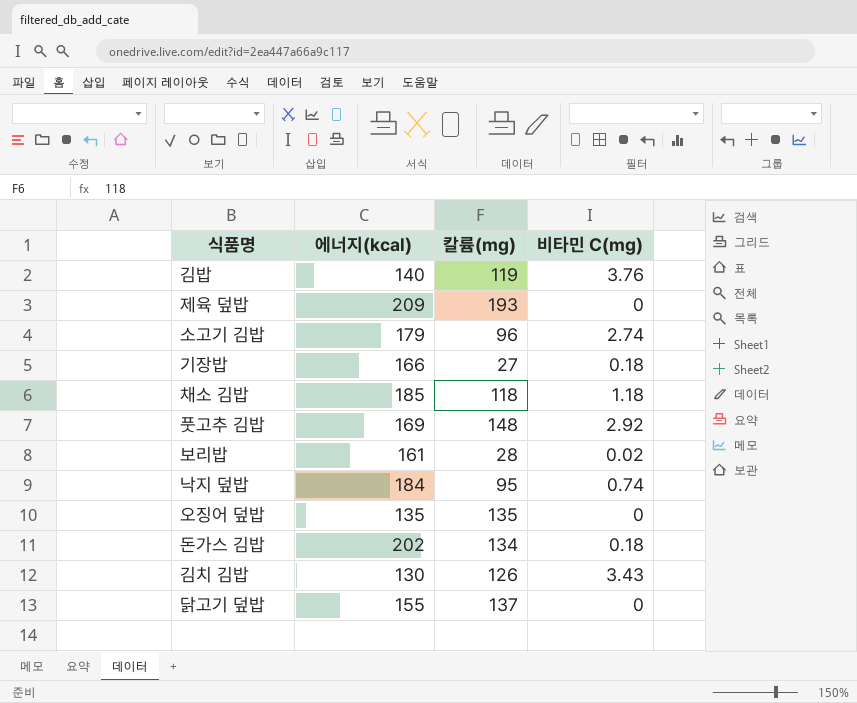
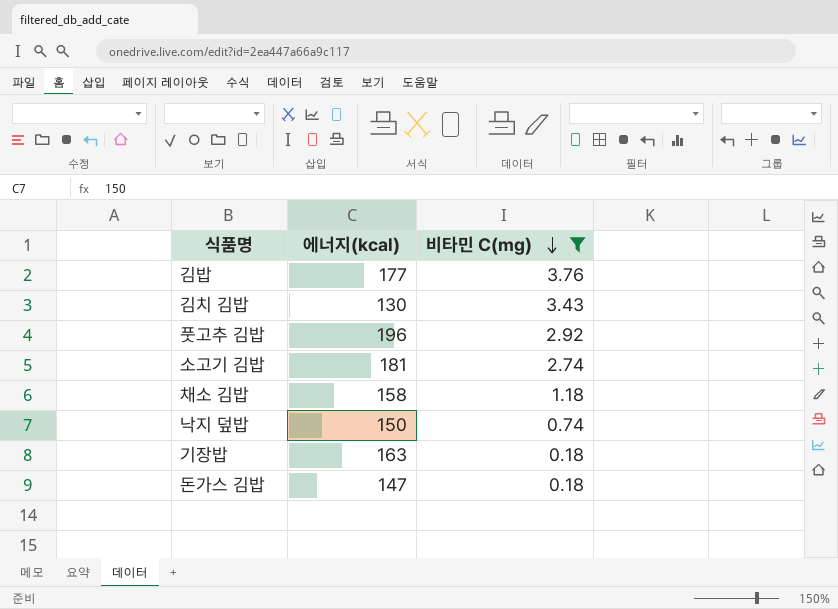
filter: none -> 비타민 C(mg) >= 0.18
row order: none -> 비타민 C(mg) descending
column 칼륨(mg) | position: 3 -> none
김밥 | 에너지(kcal): 140 -> 177
풋고추 김밥 | 에너지(kcal): 169 -> 196
소고기 김밥 | 에너지(kcal): 179 -> 181
채소 김밥 | 에너지(kcal): 185 -> 158
낙지 덮밥 | 에너지(kcal): 184 -> 150
기장밥 | 에너지(kcal): 166 -> 163
돈가스 김밥 | 에너지(kcal): 202 -> 147

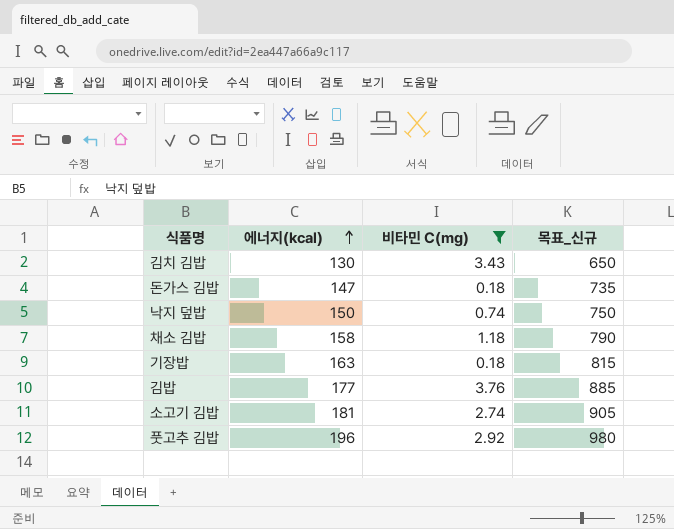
row order: 비타민 C(mg) descending -> 에너지(kcal) ascending
column 목표_신규 | formula: none -> [에너지(kcal)] * 5

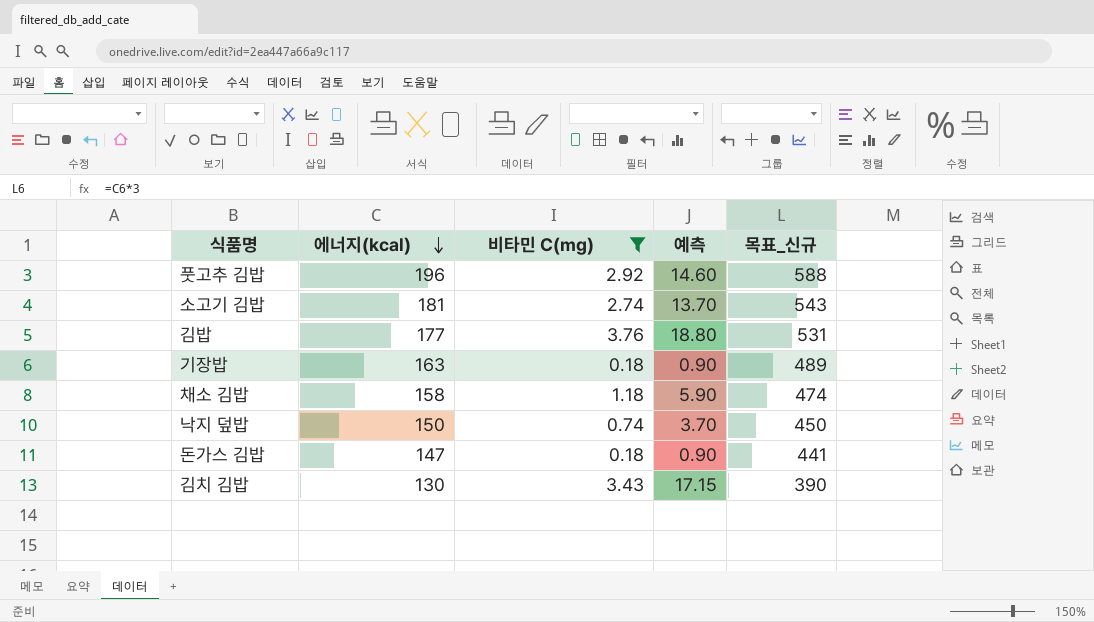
row order: 에너지(kcal) ascending -> 에너지(kcal) descending
column 예측 | formula: none -> [비타민 C(mg)] * 5
column 목표_신규 | formula: [에너지(kcal)] * 5 -> [에너지(kcal)] * 3

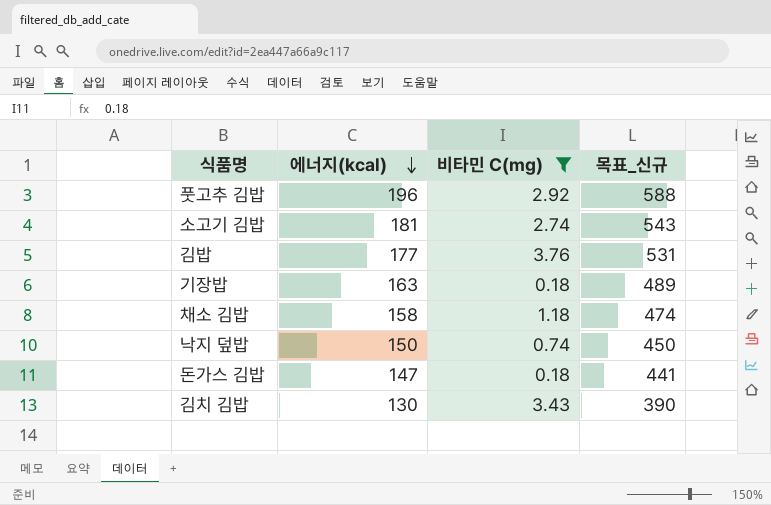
column 예측 | formula: [비타민 C(mg)] * 5 -> none

